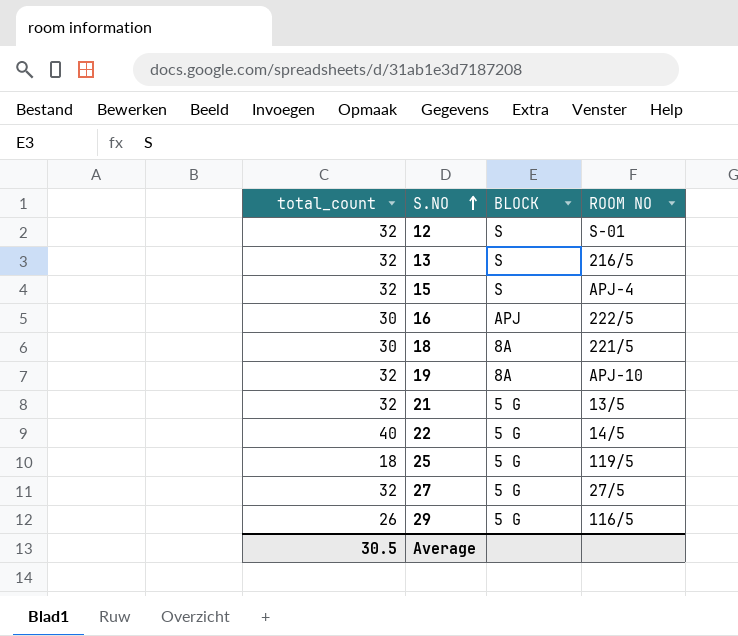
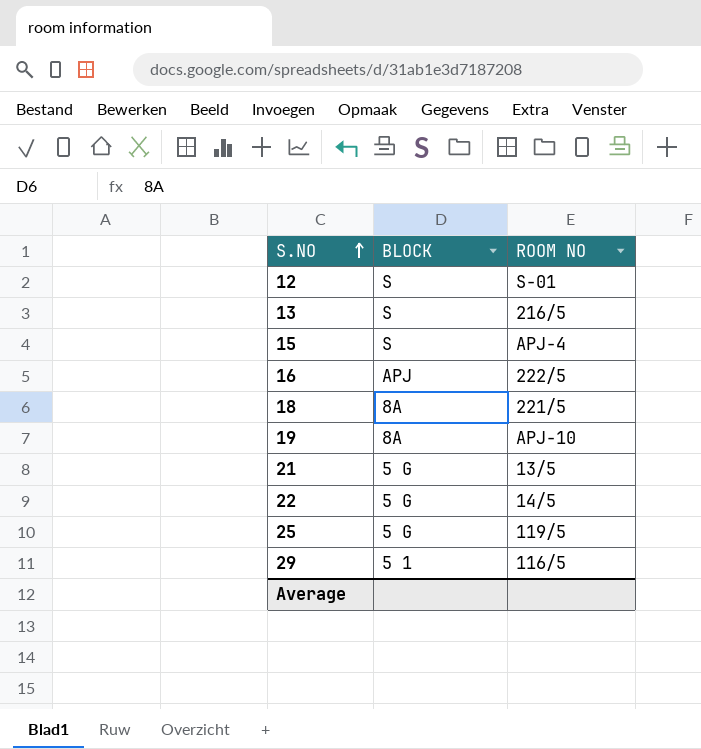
column total_count | position: 1 -> none
row 27: 32 | 5 G | 27/5 -> none
29 | BLOCK: 5 G -> 5 1

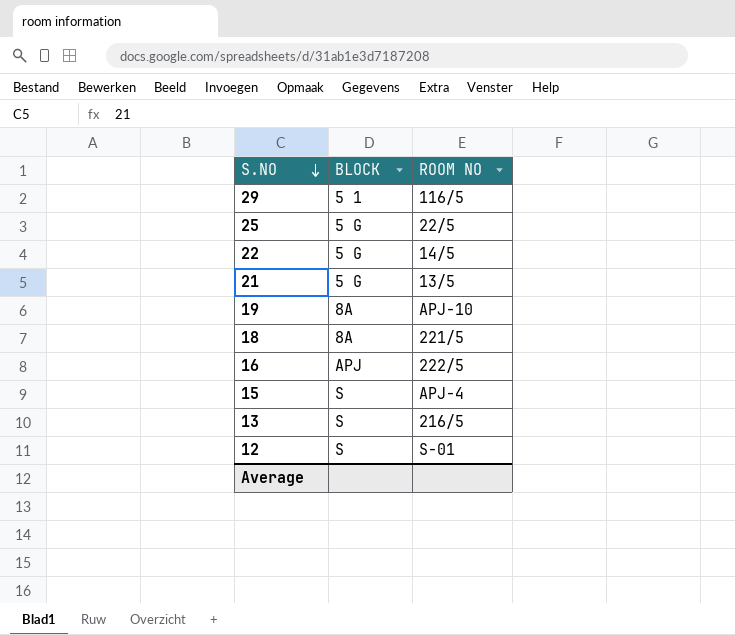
row order: S.NO ascending -> S.NO descending
25 | ROOM NO: 119/5 -> 22/5

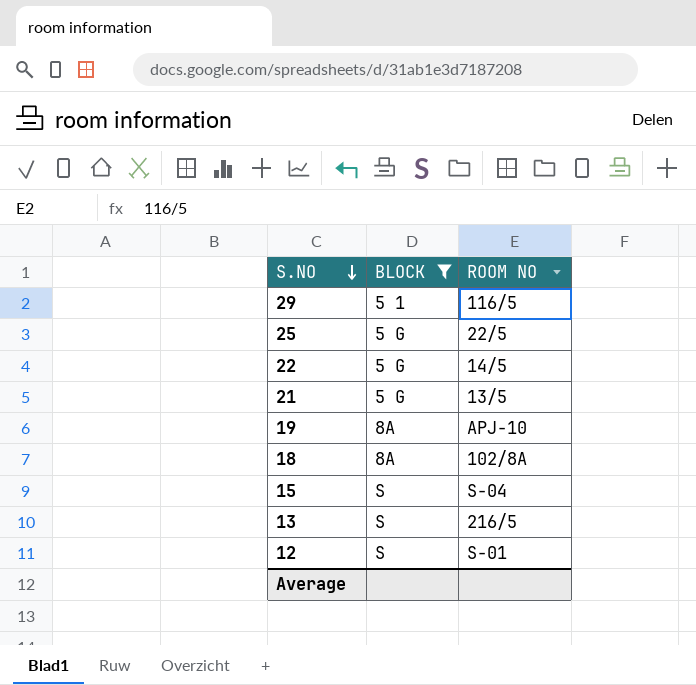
filter: none -> BLOCK != APJ
18 | ROOM NO: 221/5 -> 102/8A
15 | ROOM NO: APJ-4 -> S-04

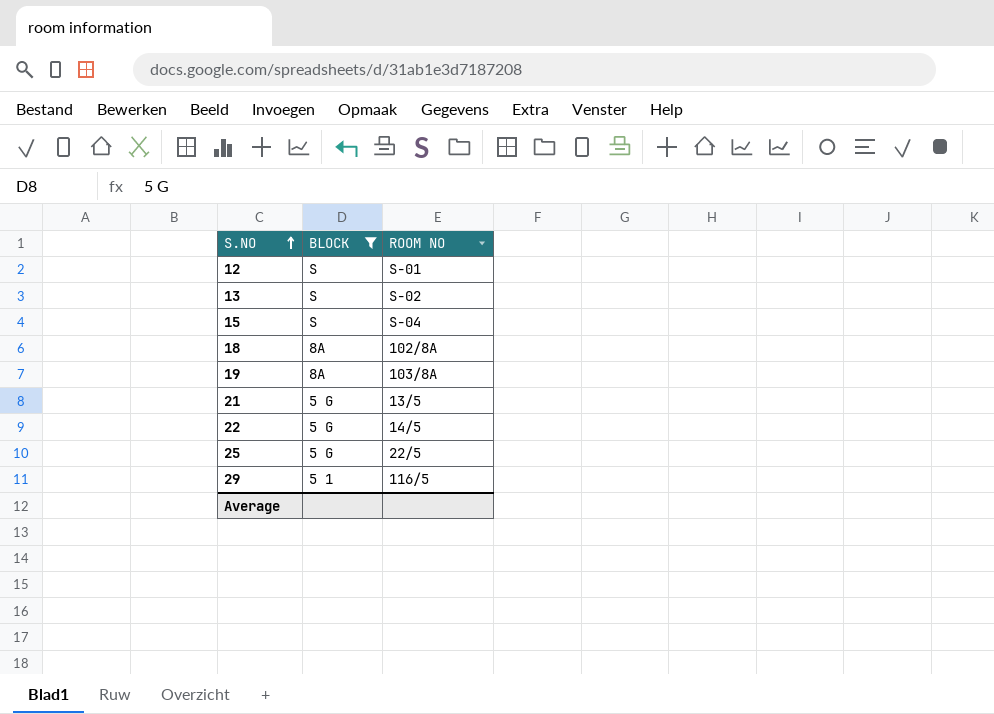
row order: S.NO descending -> S.NO ascending
13 | ROOM NO: 216/5 -> S-02
19 | ROOM NO: APJ-10 -> 103/8A

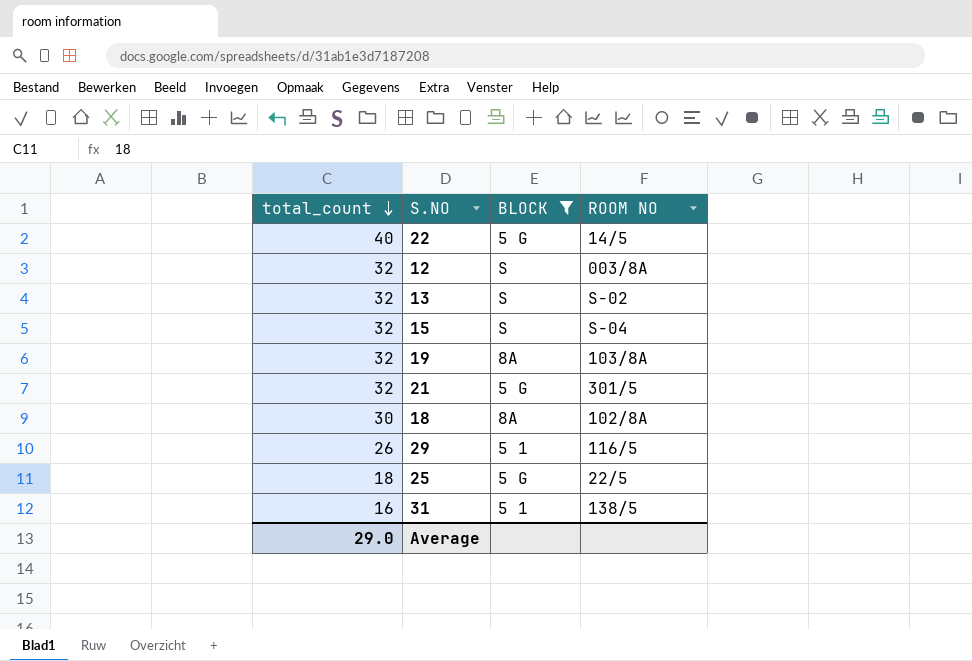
row order: S.NO ascending -> total_count descending
column total_count | position: none -> 1
12 | ROOM NO: S-01 -> 003/8A
21 | ROOM NO: 13/5 -> 301/5
row 31: none -> 16 | 5 1 | 138/5

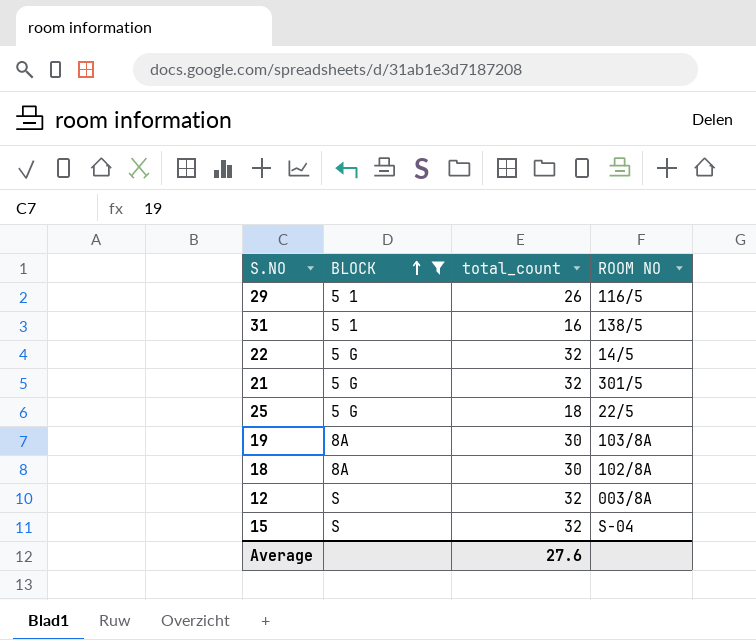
row order: total_count descending -> BLOCK ascending
column total_count | position: 1 -> 3
row 13: 32 | S | S-02 -> none
22 | total_count: 40 -> 32
19 | total_count: 32 -> 30
Average | total_count: 29.0 -> 27.6

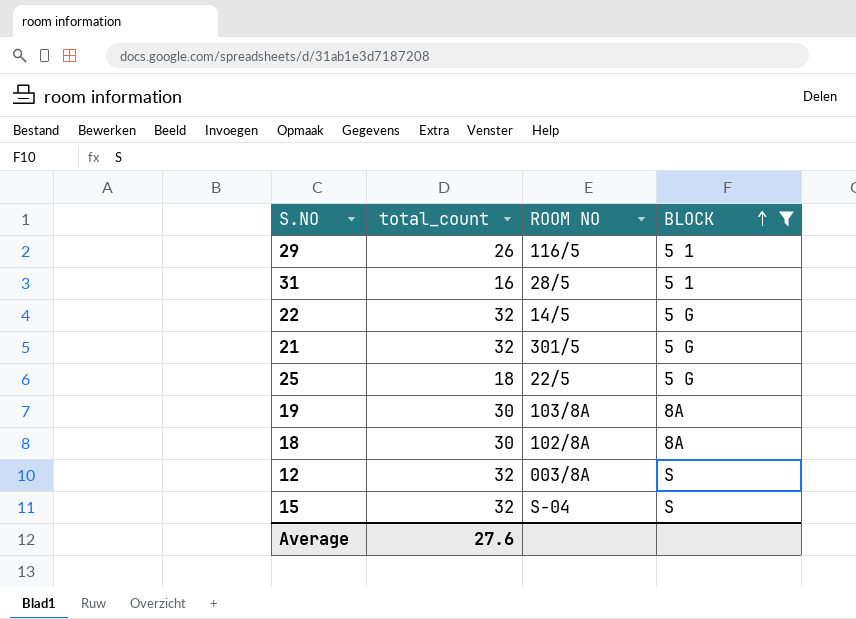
column BLOCK | position: 2 -> 4
31 | ROOM NO: 138/5 -> 28/5

